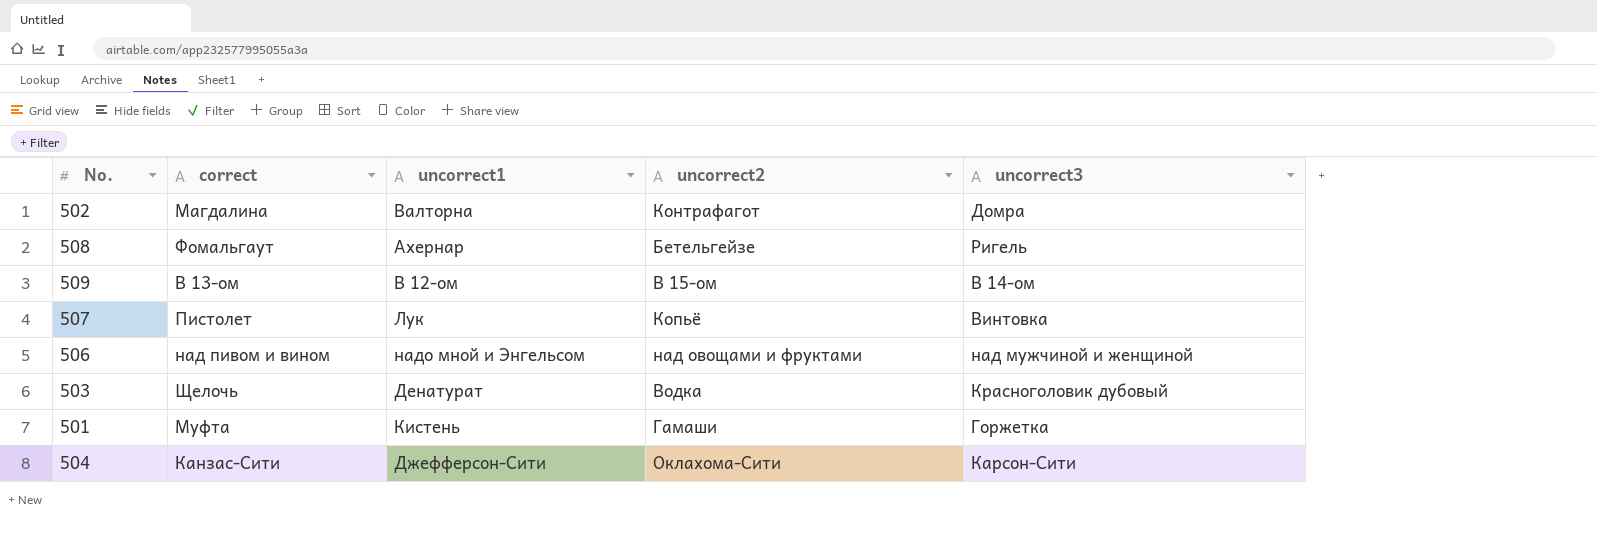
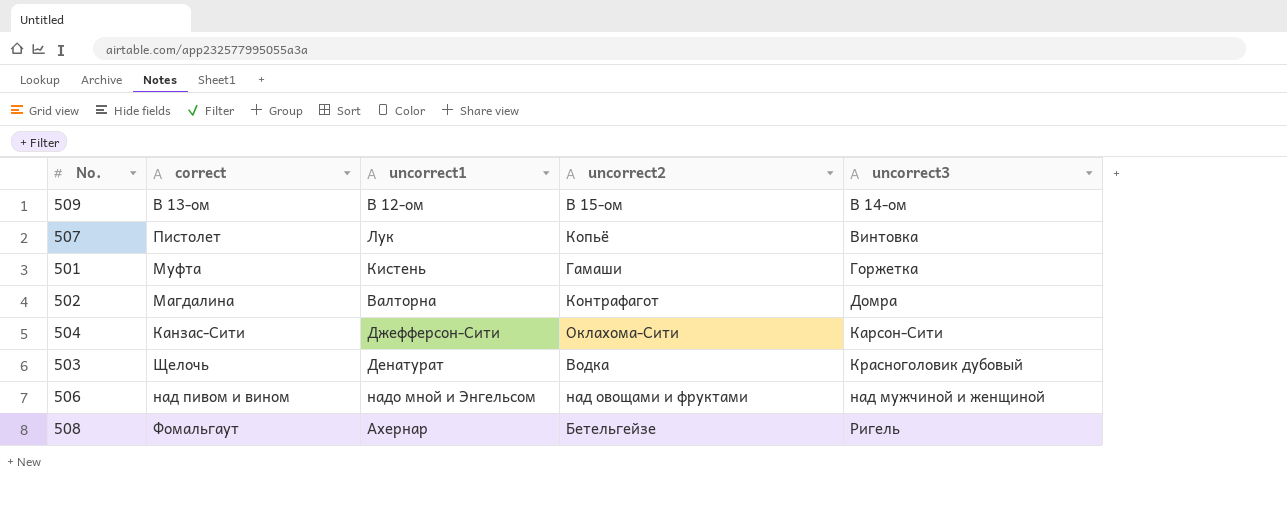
row order: none -> uncorrect3 ascending

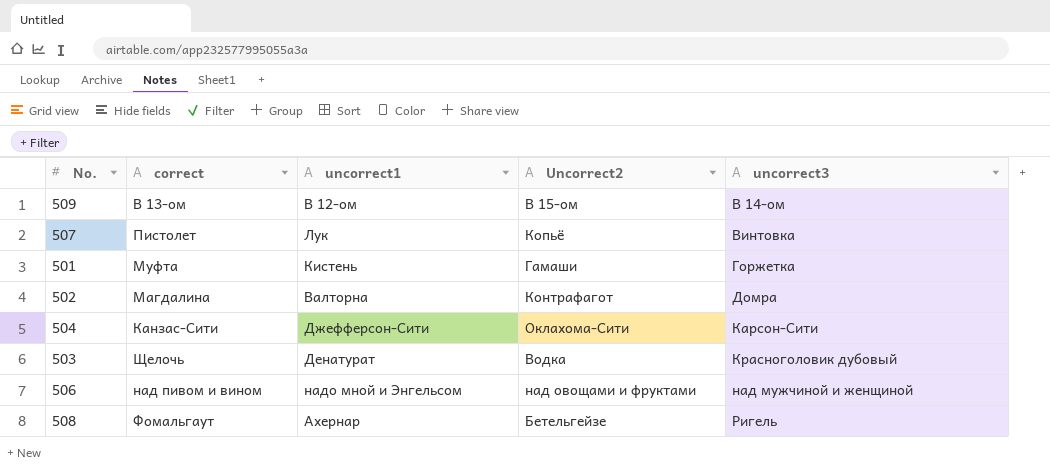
column name: uncorrect2 -> Uncorrect2

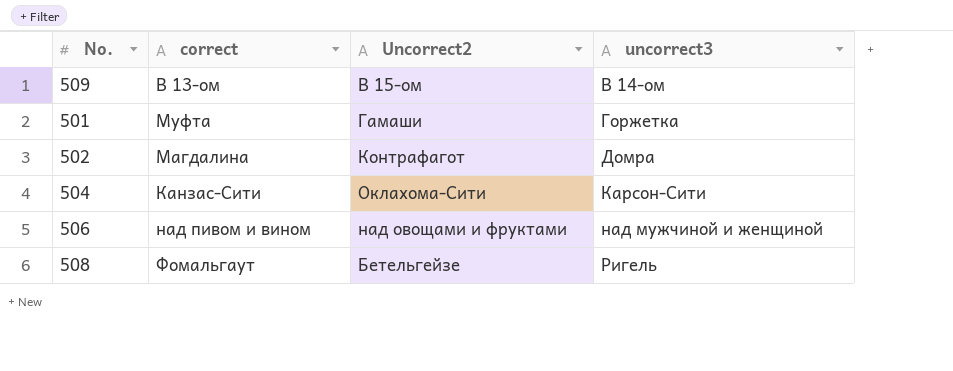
column uncorrect1 | position: 3 -> none
row 507: Пистолет | Лук | Копьё | Винтовка -> none
row 503: Щелочь | Денатурат | Водка | Красноголовик дубовый -> none

